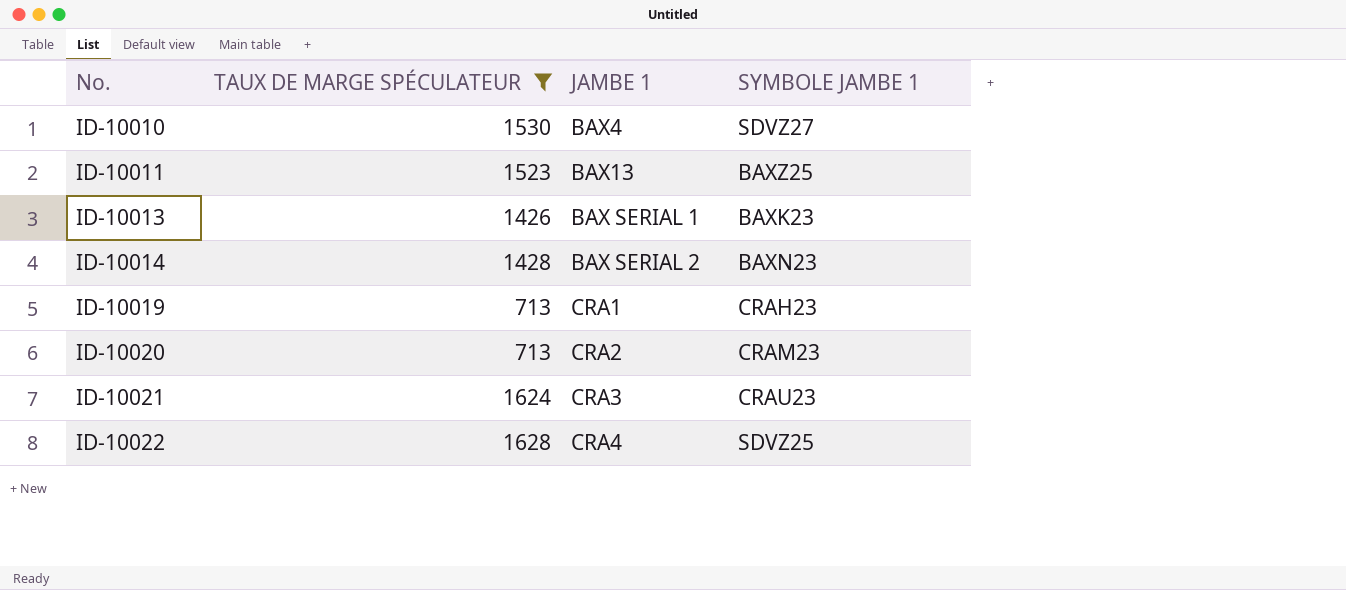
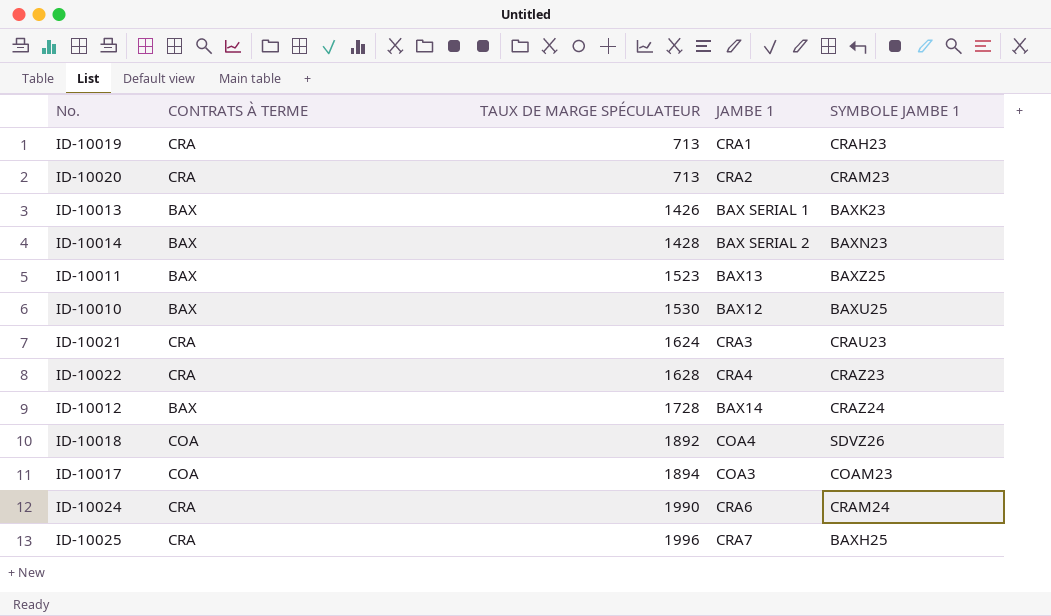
filter: TAUX DE MARGE SPÉCULATEUR <= 1628 -> none
row order: No. ascending -> TAUX DE MARGE SPÉCULATEUR ascending
column CONTRATS À TERME | position: none -> 2
ID-10010 | JAMBE 1: BAX4 -> BAX12
ID-10010 | SYMBOLE JAMBE 1: SDVZ27 -> BAXU25
ID-10022 | SYMBOLE JAMBE 1: SDVZ25 -> CRAZ23

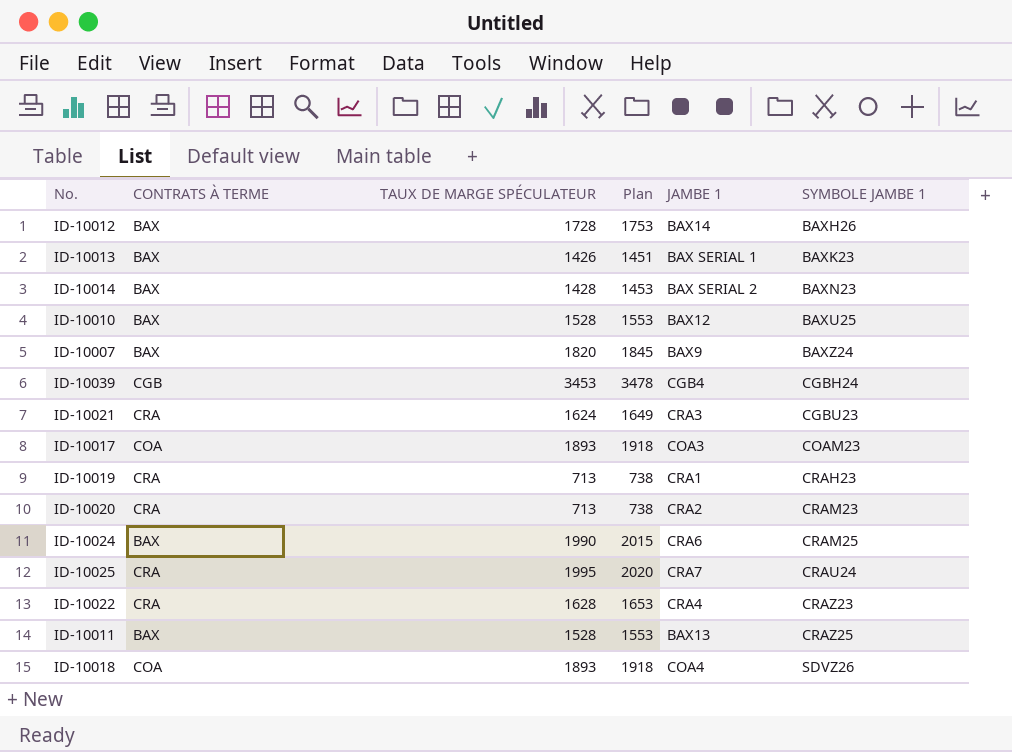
row order: TAUX DE MARGE SPÉCULATEUR ascending -> SYMBOLE JAMBE 1 ascending
column Plan | formula: none -> [TAUX DE MARGE SPÉCULATEUR] + 25
ID-10012 | SYMBOLE JAMBE 1: CRAZ24 -> BAXH26
ID-10010 | TAUX DE MARGE SPÉCULATEUR: 1530 -> 1528
row ID-10007: none -> BAX | 1820 | 1845 | BAX9 | BAXZ24
row ID-10039: none -> CGB | 3453 | 3478 | CGB4 | CGBH24
ID-10021 | SYMBOLE JAMBE 1: CRAU23 -> CGBU23
ID-10017 | TAUX DE MARGE SPÉCULATEUR: 1894 -> 1893
ID-10024 | CONTRATS À TERME: CRA -> BAX
ID-10024 | SYMBOLE JAMBE 1: CRAM24 -> CRAM25
ID-10025 | TAUX DE MARGE SPÉCULATEUR: 1996 -> 1995
ID-10025 | SYMBOLE JAMBE 1: BAXH25 -> CRAU24
ID-10011 | TAUX DE MARGE SPÉCULATEUR: 1523 -> 1528
ID-10011 | SYMBOLE JAMBE 1: BAXZ25 -> CRAZ25
ID-10018 | TAUX DE MARGE SPÉCULATEUR: 1892 -> 1893

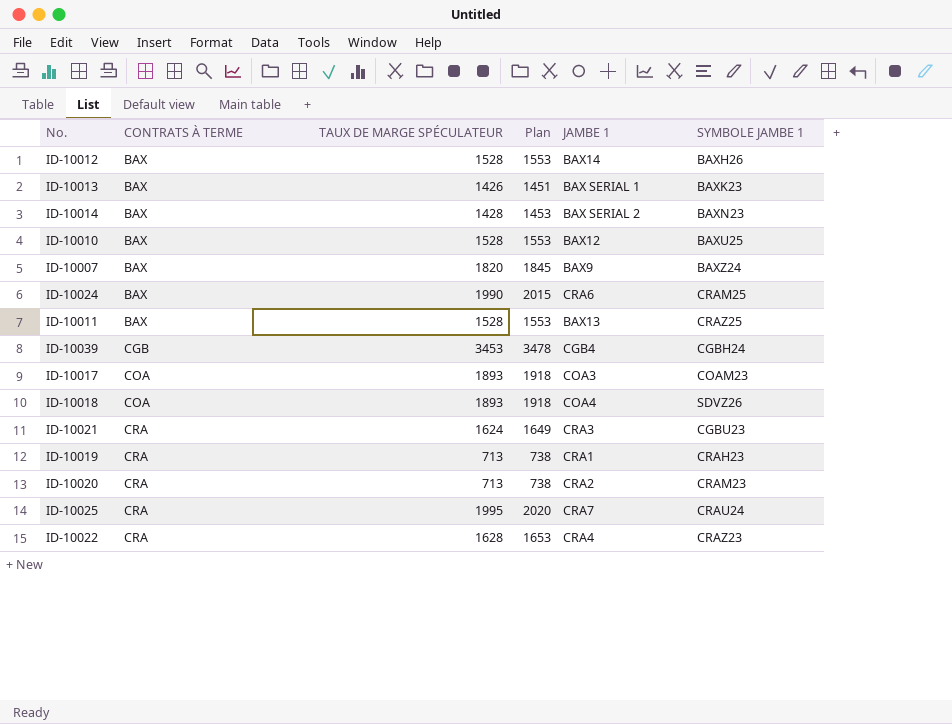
row order: SYMBOLE JAMBE 1 ascending -> CONTRATS À TERME ascending
ID-10012 | TAUX DE MARGE SPÉCULATEUR: 1728 -> 1528
ID-10012 | Plan: 1753 -> 1553

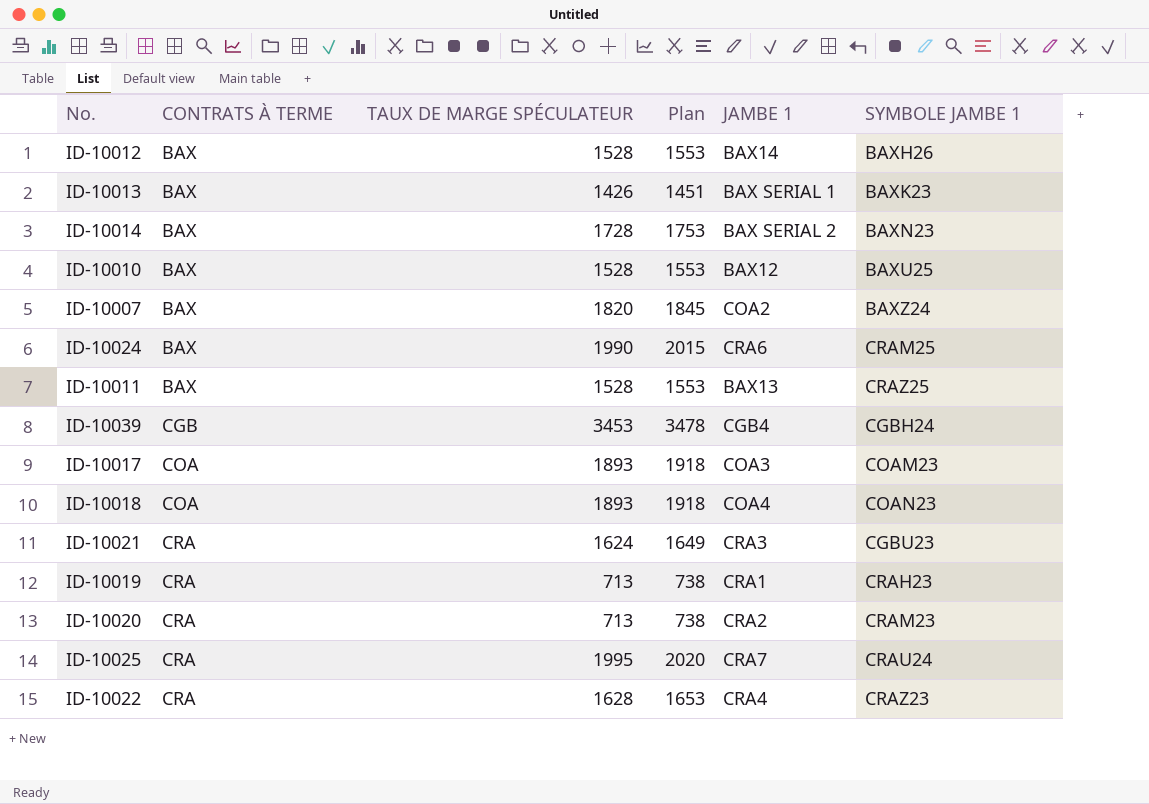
ID-10014 | TAUX DE MARGE SPÉCULATEUR: 1428 -> 1728
ID-10014 | Plan: 1453 -> 1753
ID-10007 | JAMBE 1: BAX9 -> COA2
ID-10018 | SYMBOLE JAMBE 1: SDVZ26 -> COAN23

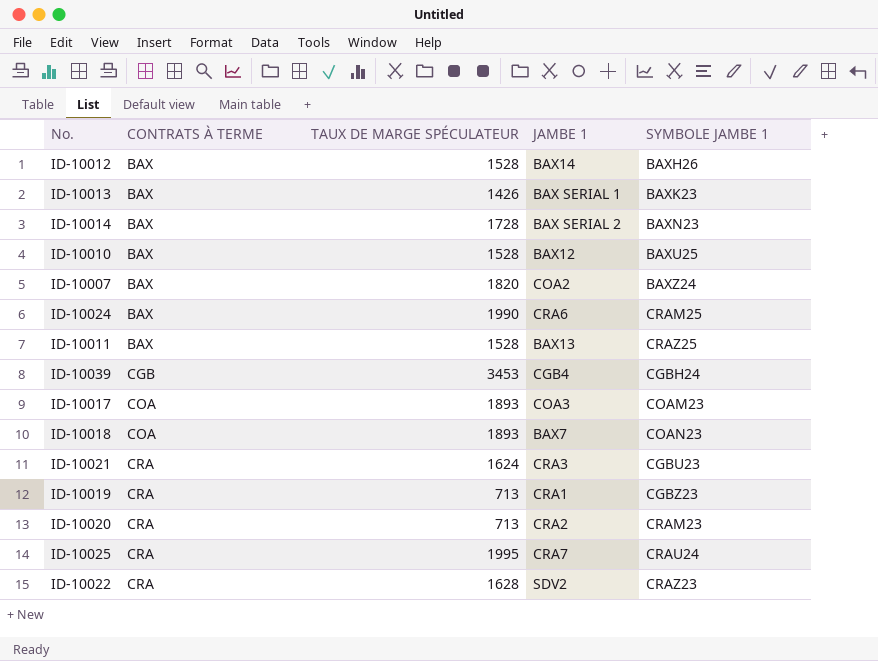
column Plan | formula: [TAUX DE MARGE SPÉCULATEUR] + 25 -> none
ID-10018 | JAMBE 1: COA4 -> BAX7
ID-10019 | SYMBOLE JAMBE 1: CRAH23 -> CGBZ23
ID-10022 | JAMBE 1: CRA4 -> SDV2

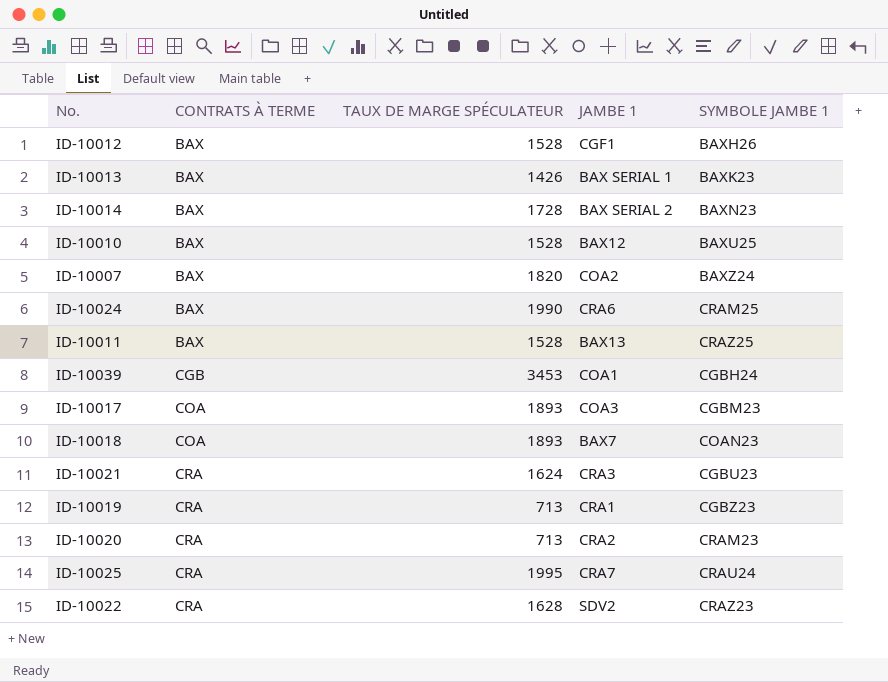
ID-10012 | JAMBE 1: BAX14 -> CGF1
ID-10039 | JAMBE 1: CGB4 -> COA1
ID-10017 | SYMBOLE JAMBE 1: COAM23 -> CGBM23

